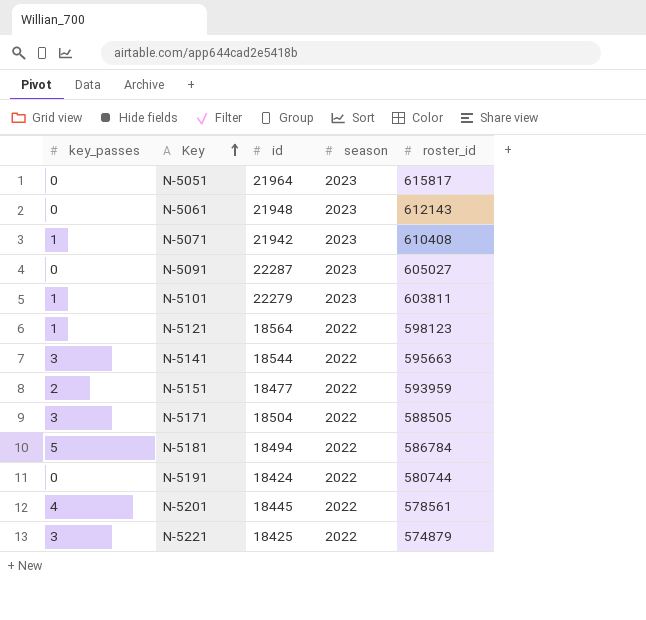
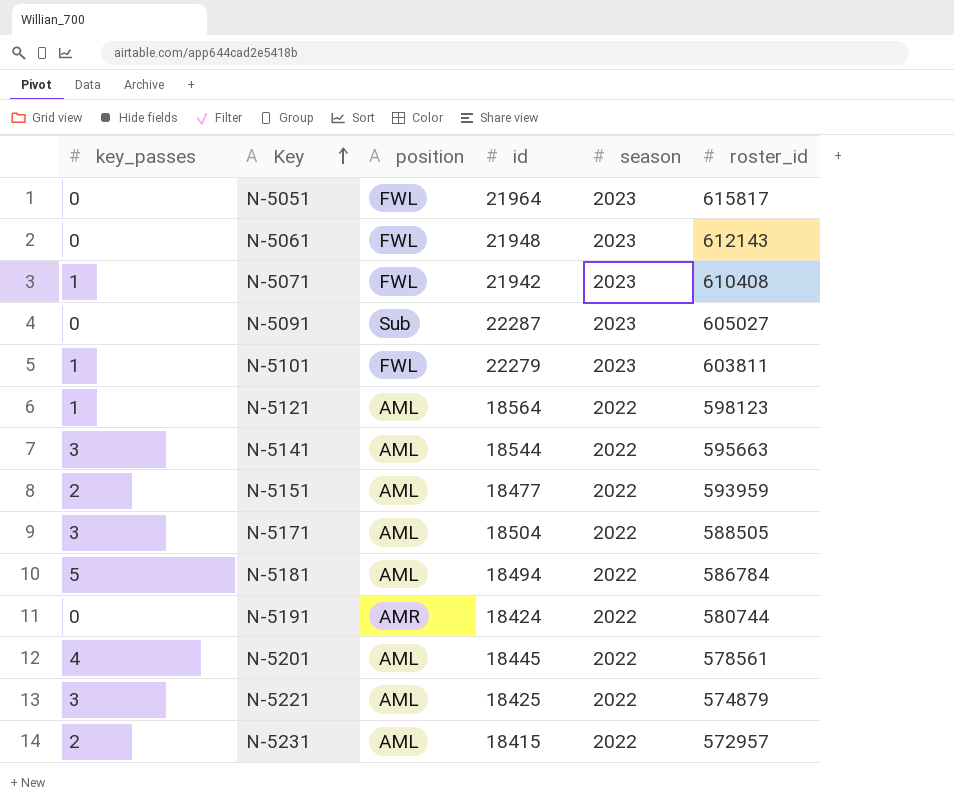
column position | position: none -> 3
row N-5231: none -> 2 | AML | 18415 | 2022 | 572957

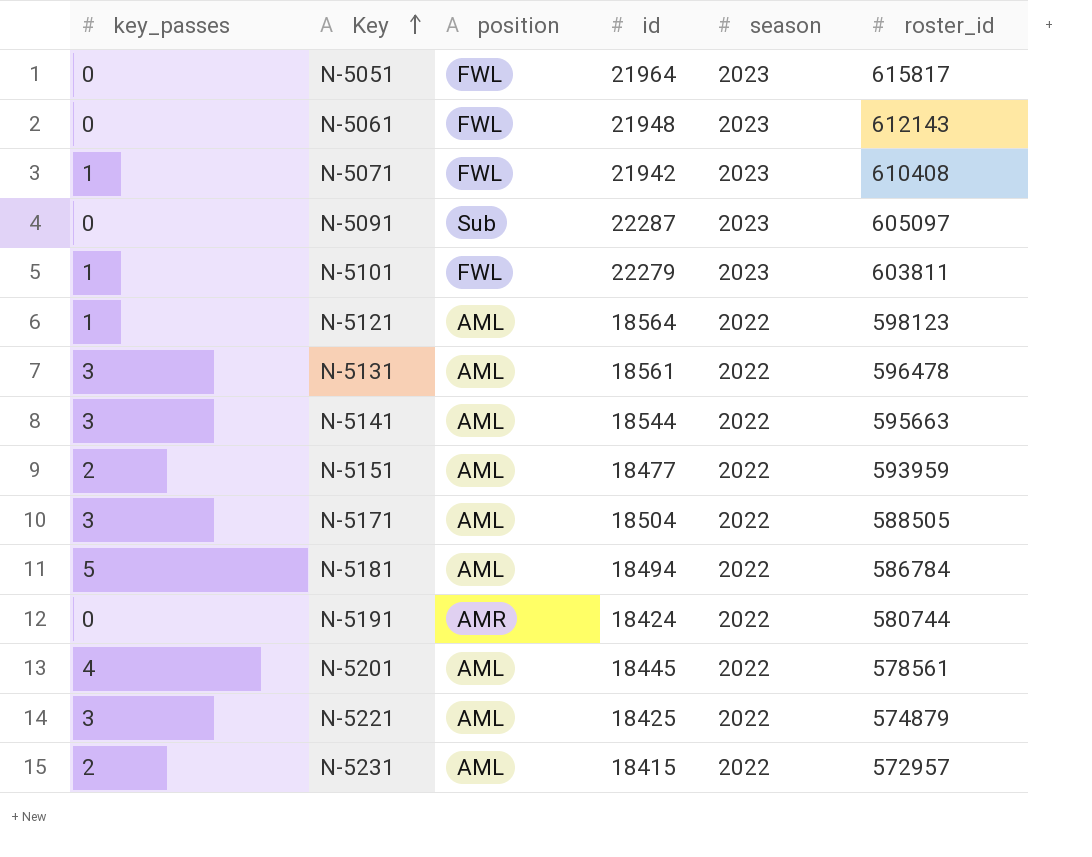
N-5091 | roster_id: 605027 -> 605097
row N-5131: none -> 3 | AML | 18561 | 2022 | 596478

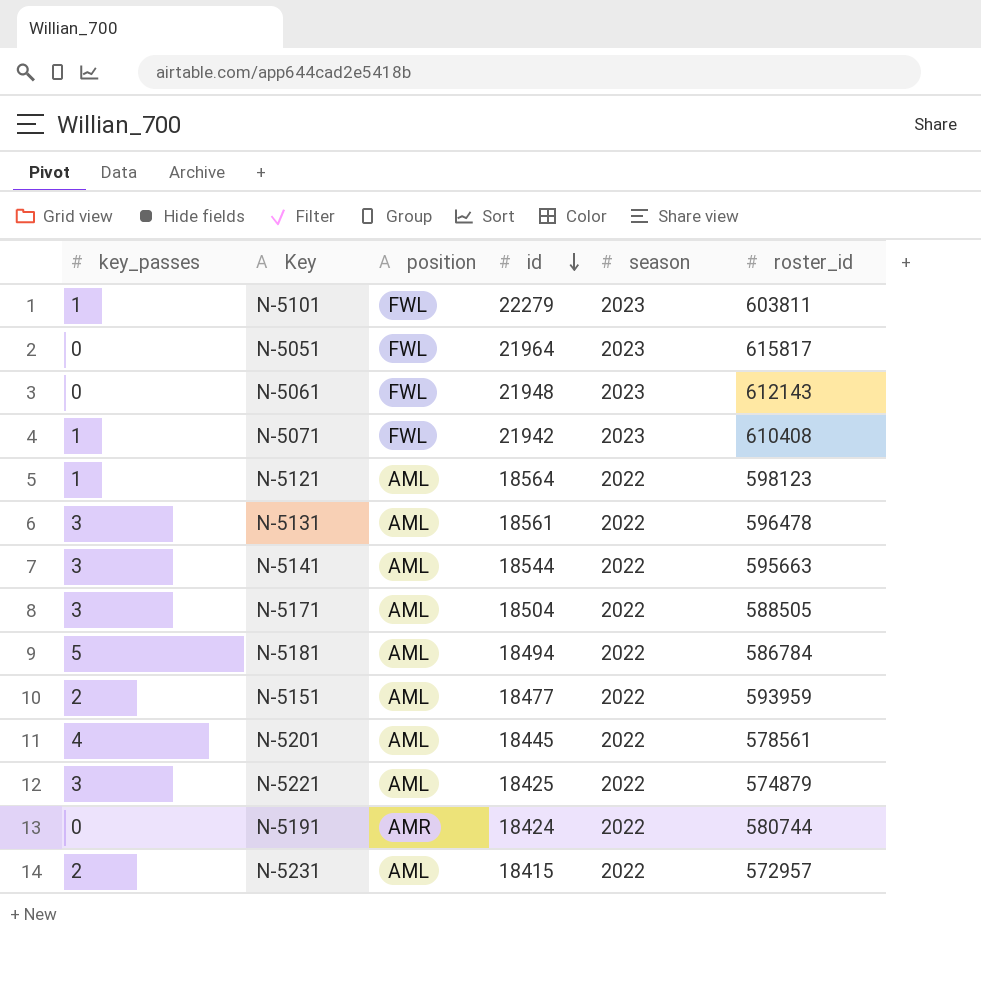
row order: Key ascending -> id descending
row N-5091: 0 | Sub | 22287 | 2023 | 605097 -> none

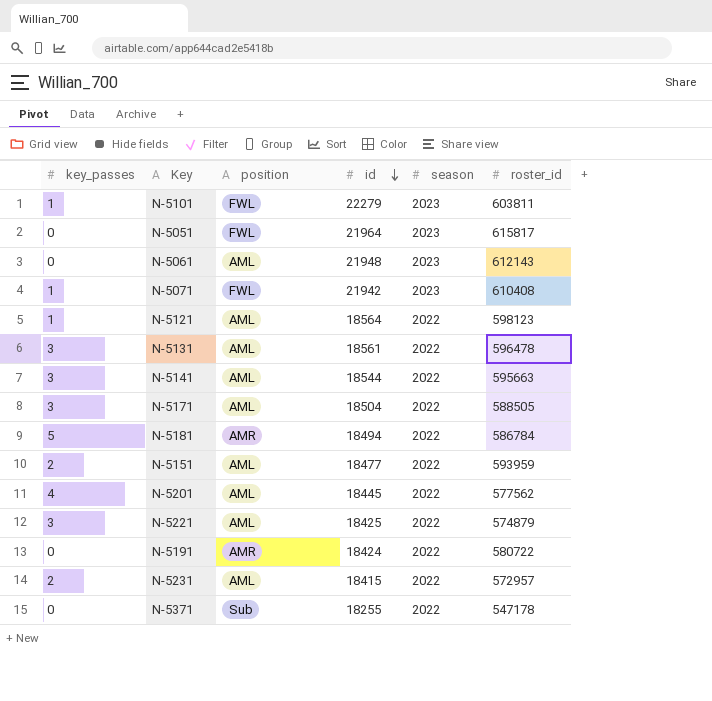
N-5061 | position: FWL -> AML
N-5181 | position: AML -> AMR
N-5201 | roster_id: 578561 -> 577562
N-5191 | roster_id: 580744 -> 580722
row N-5371: none -> 0 | Sub | 18255 | 2022 | 547178

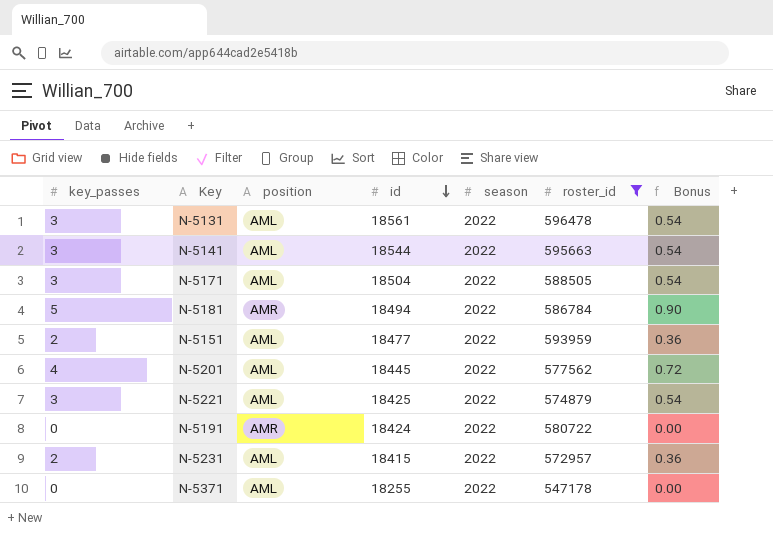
filter: none -> roster_id <= 596478
column Bonus | formula: none -> [key_passes] * 0.18
N-5371 | position: Sub -> AML

